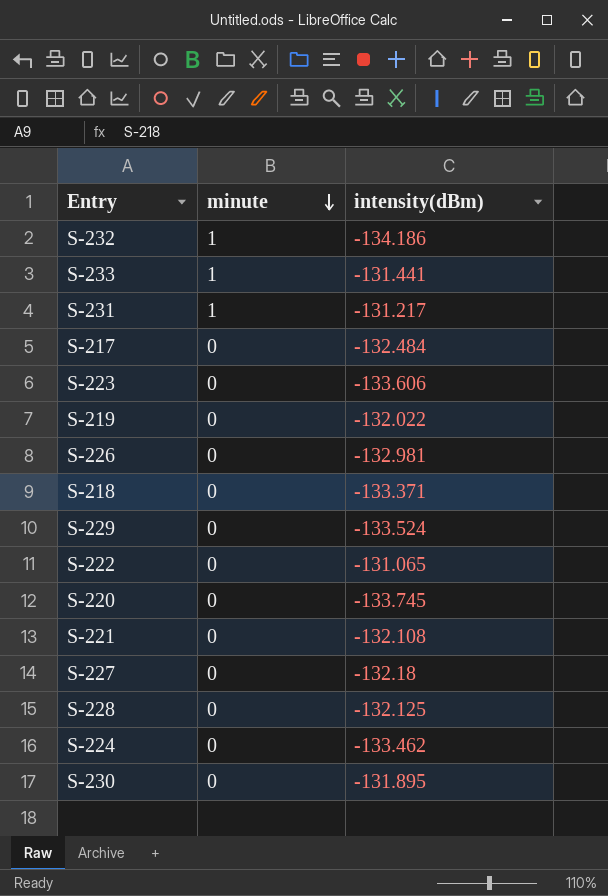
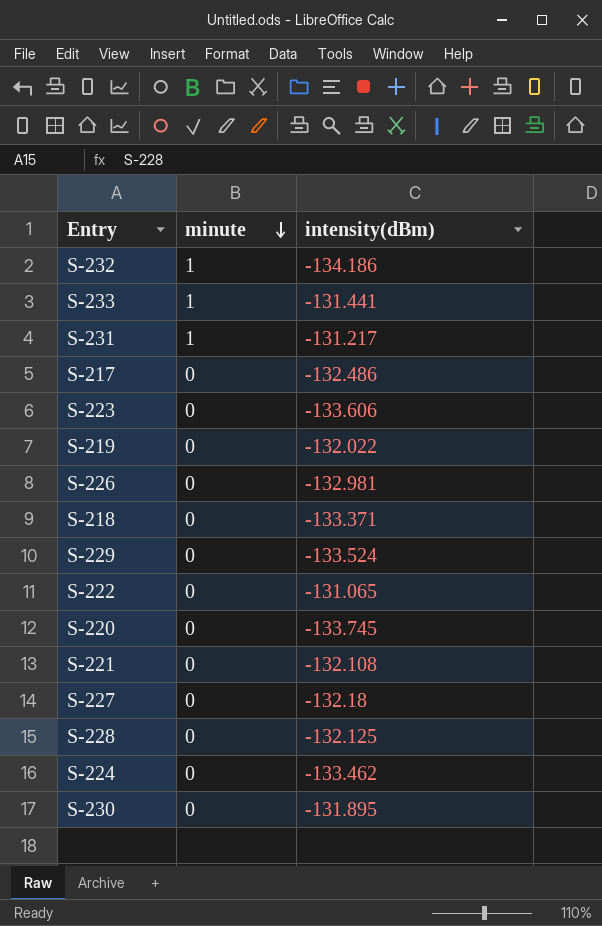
S-217 | intensity(dBm): -132.484 -> -132.486

